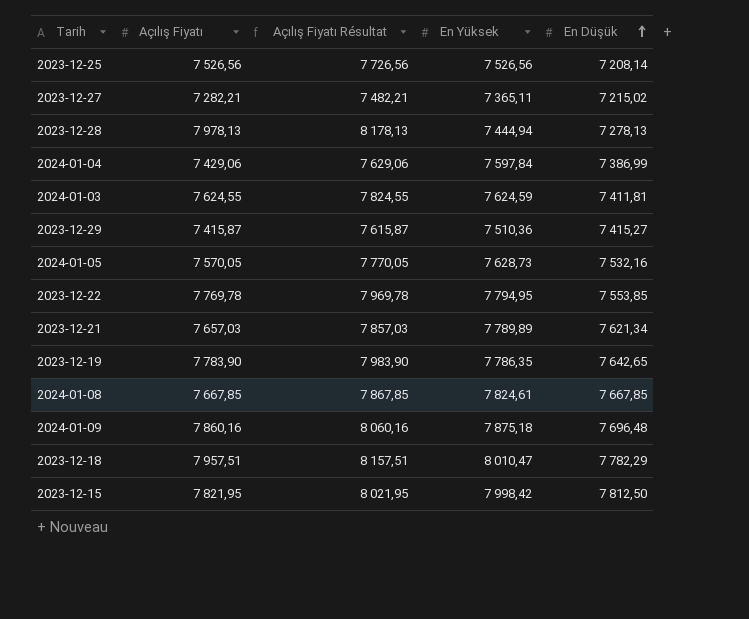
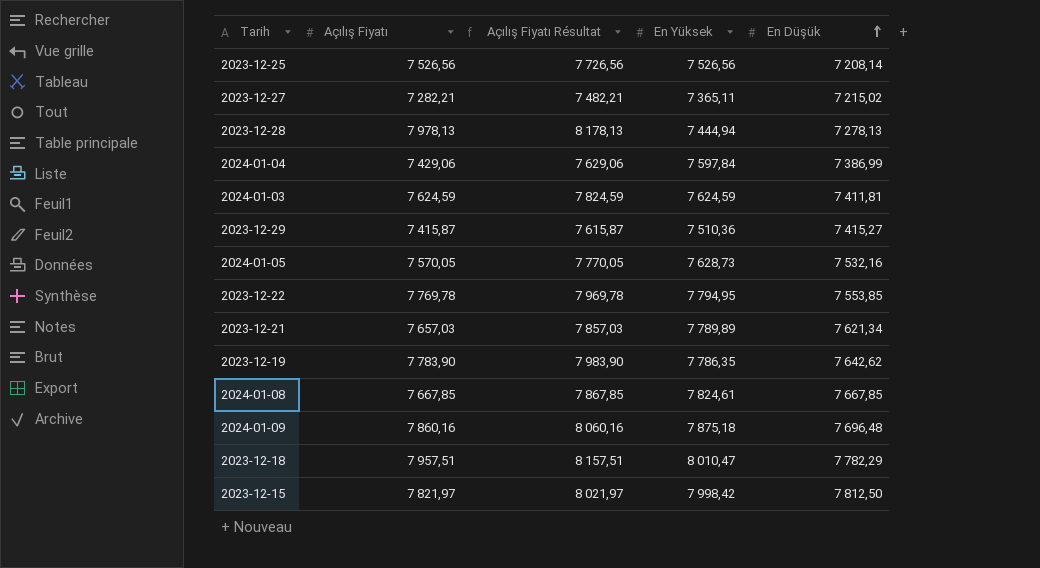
2024-01-03 | Açılış Fiyatı: 7 624,55 -> 7 624,59
2024-01-03 | Açılış Fiyatı Résultat: 7 824,55 -> 7 824,59
2023-12-19 | En Düşük: 7 642,65 -> 7 642,62
2023-12-15 | Açılış Fiyatı: 7 821,95 -> 7 821,97
2023-12-15 | Açılış Fiyatı Résultat: 8 021,95 -> 8 021,97

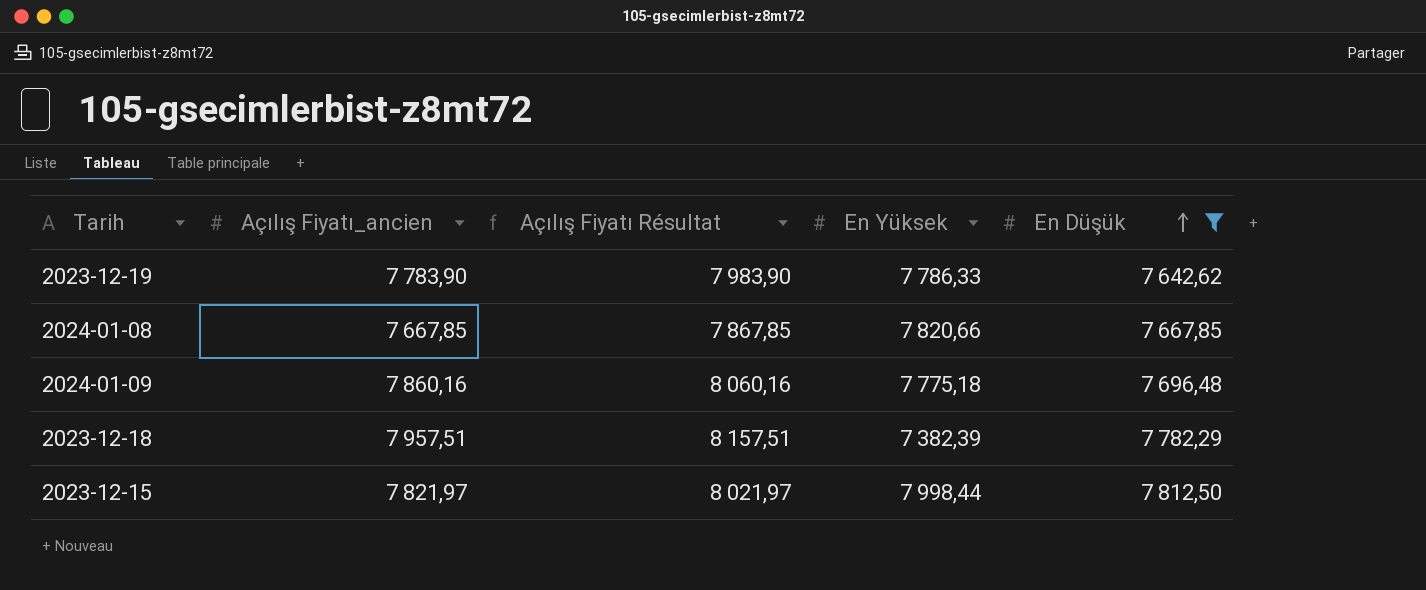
filter: none -> En Düşük >= 7 642,62
column name: Açılış Fiyatı -> Açılış Fiyatı_ancien
2023-12-19 | En Yüksek: 7 786,35 -> 7 786,33
2024-01-08 | En Yüksek: 7 824,61 -> 7 820,66
2024-01-09 | En Yüksek: 7 875,18 -> 7 775,18
2023-12-18 | En Yüksek: 8 010,47 -> 7 382,39
2023-12-15 | En Yüksek: 7 998,42 -> 7 998,44

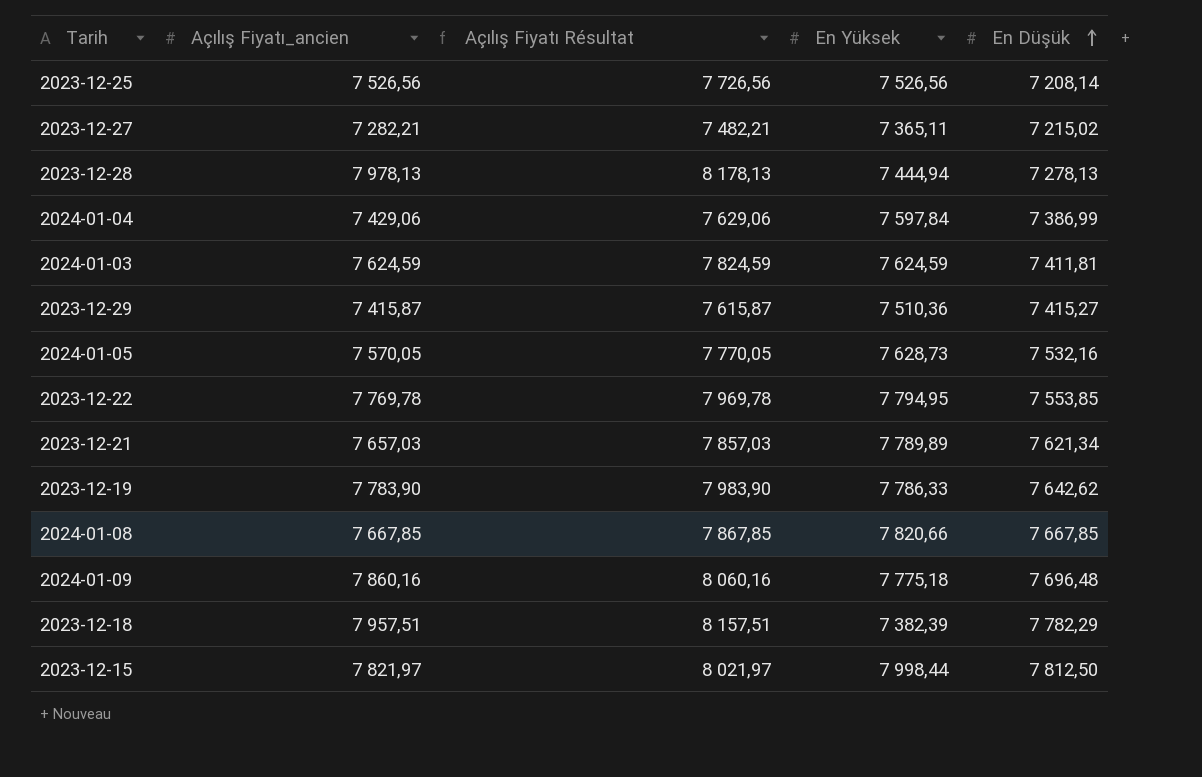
filter: En Düşük >= 7 642,62 -> none

